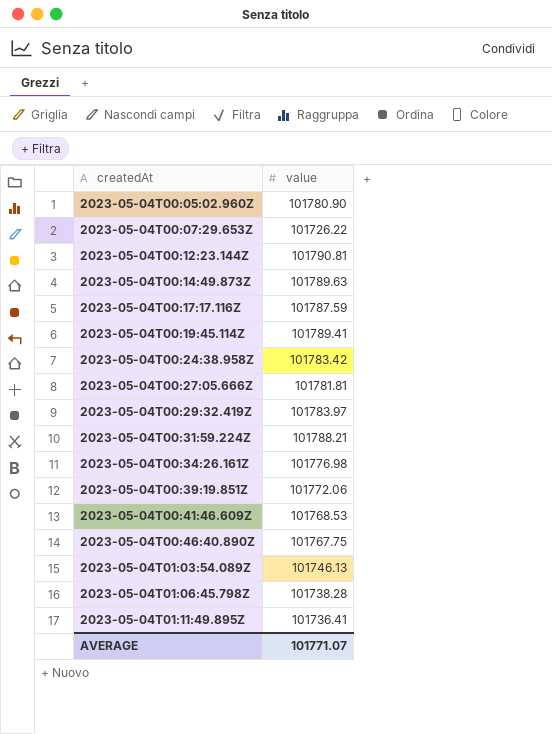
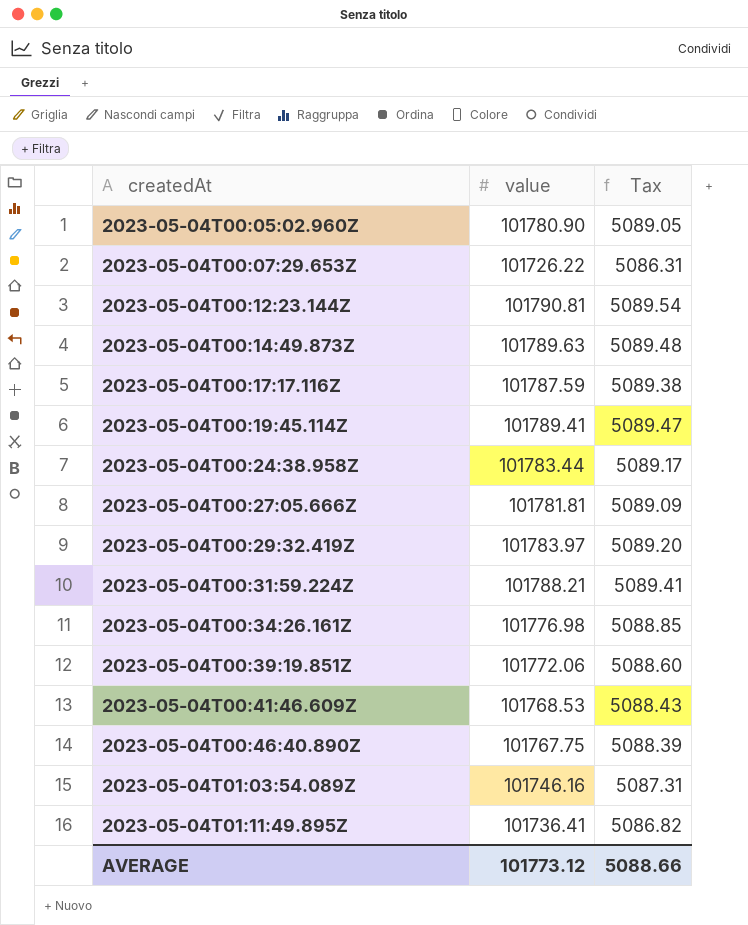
column Tax | formula: none -> [value] * 0.05
row 2023-05-04T01:06:45.798Z: 101738.28 -> none
2023-05-04T00:24:38.958Z | value: 101783.42 -> 101783.44
2023-05-04T01:03:54.089Z | value: 101746.13 -> 101746.16
AVERAGE | value: 101771.07 -> 101773.12

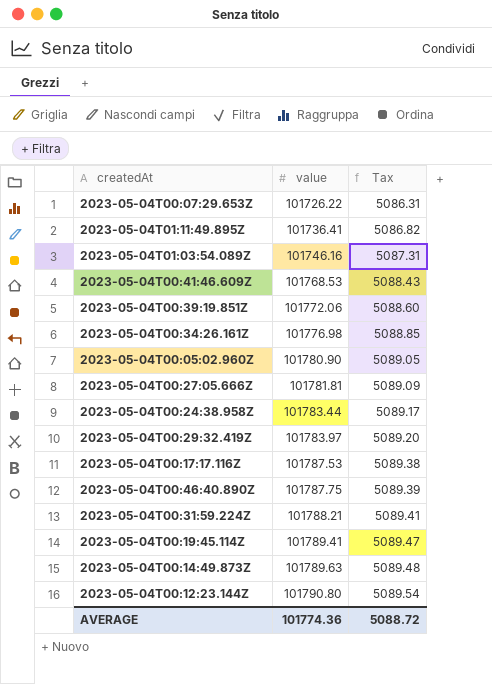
row order: createdAt ascending -> value ascending
2023-05-04T00:17:17.116Z | value: 101787.59 -> 101787.53
2023-05-04T00:46:40.890Z | value: 101767.75 -> 101787.75
2023-05-04T00:46:40.890Z | Tax: 5088.39 -> 5089.39
2023-05-04T00:12:23.144Z | value: 101790.81 -> 101790.80
AVERAGE | value: 101773.12 -> 101774.36
AVERAGE | Tax: 5088.66 -> 5088.72

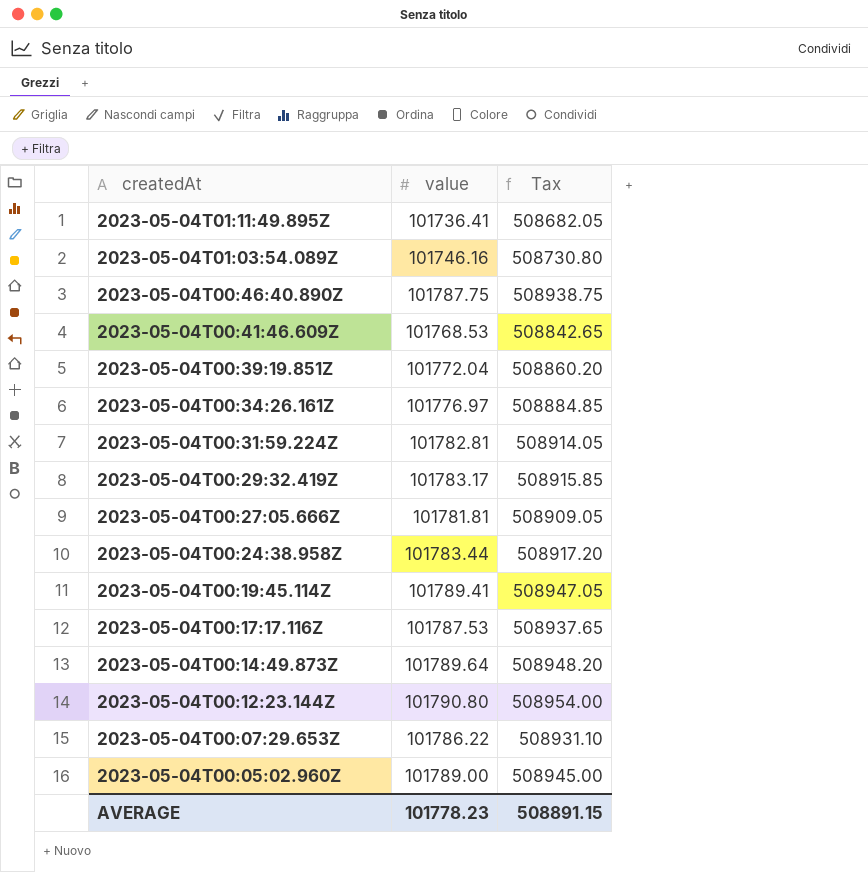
row order: value ascending -> createdAt descending
column Tax | formula: [value] * 0.05 -> [value] * 5
2023-05-04T00:39:19.851Z | value: 101772.06 -> 101772.04
2023-05-04T00:34:26.161Z | value: 101776.98 -> 101776.97
2023-05-04T00:31:59.224Z | value: 101788.21 -> 101782.81
2023-05-04T00:29:32.419Z | value: 101783.97 -> 101783.17
2023-05-04T00:14:49.873Z | value: 101789.63 -> 101789.64
2023-05-04T00:07:29.653Z | value: 101726.22 -> 101786.22
2023-05-04T00:05:02.960Z | value: 101780.90 -> 101789.00
AVERAGE | value: 101774.36 -> 101778.23
AVERAGE | Tax: 5088.72 -> 508891.15

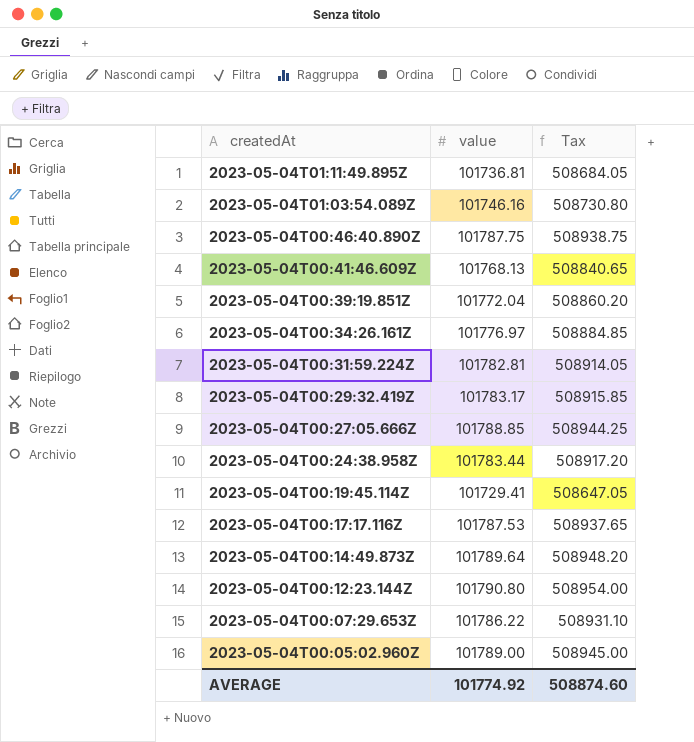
2023-05-04T01:11:49.895Z | value: 101736.41 -> 101736.81
2023-05-04T01:11:49.895Z | Tax: 508682.05 -> 508684.05
2023-05-04T00:41:46.609Z | value: 101768.53 -> 101768.13
2023-05-04T00:41:46.609Z | Tax: 508842.65 -> 508840.65
2023-05-04T00:27:05.666Z | value: 101781.81 -> 101788.85
2023-05-04T00:27:05.666Z | Tax: 508909.05 -> 508944.25
2023-05-04T00:19:45.114Z | value: 101789.41 -> 101729.41
2023-05-04T00:19:45.114Z | Tax: 508947.05 -> 508647.05
AVERAGE | value: 101778.23 -> 101774.92
AVERAGE | Tax: 508891.15 -> 508874.60

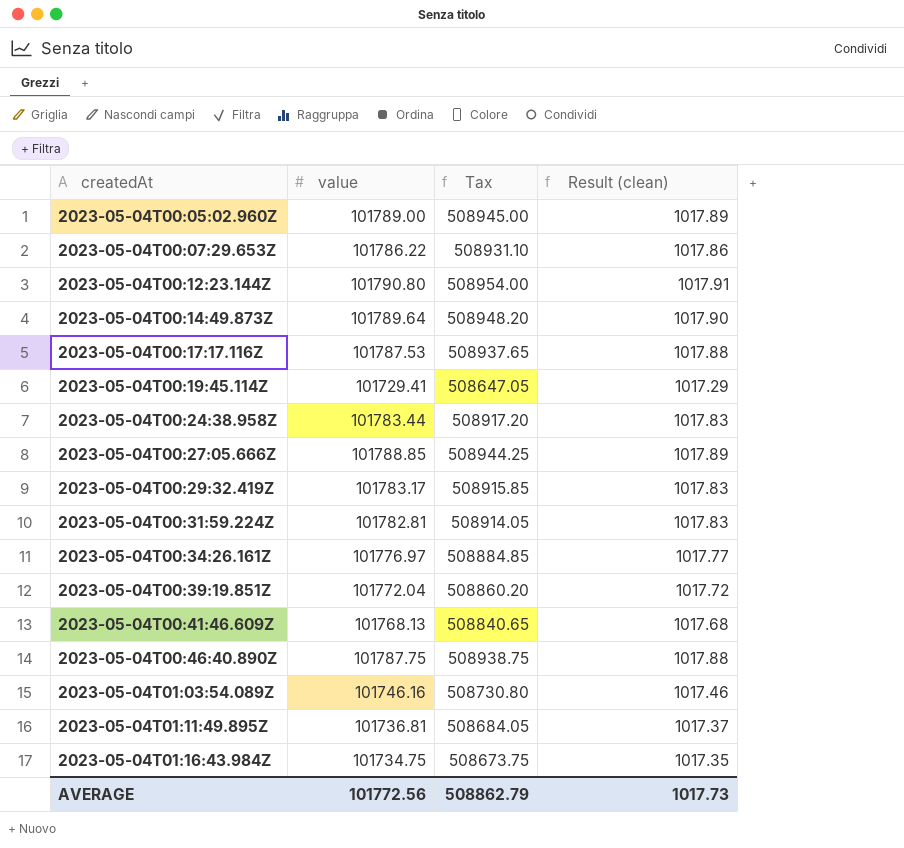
row order: createdAt descending -> createdAt ascending
column Result (clean) | formula: none -> [value] * 0.01
row 2023-05-04T01:16:43.984Z: none -> 101734.75 | 508673.75 | 1017.35
AVERAGE | value: 101774.92 -> 101772.56
AVERAGE | Tax: 508874.60 -> 508862.79

